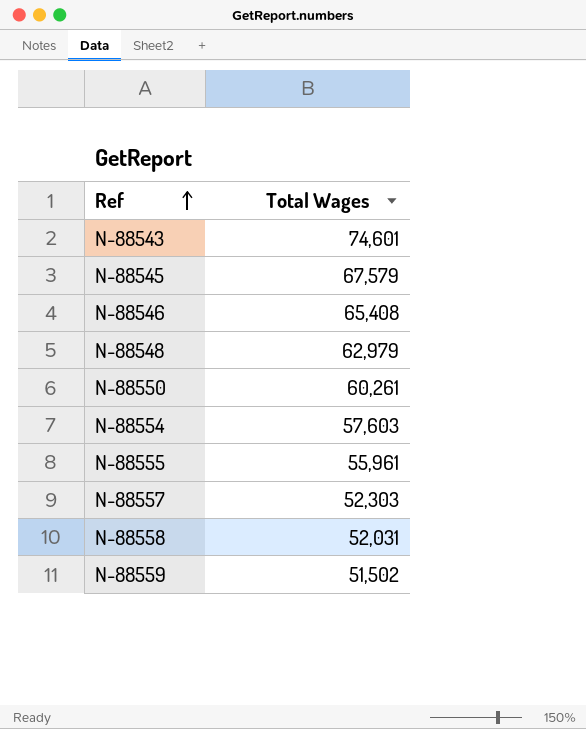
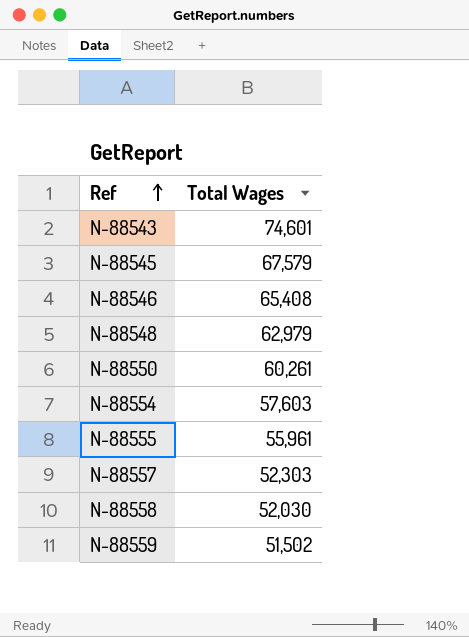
N-88558 | Total Wages: 52,031 -> 52,030

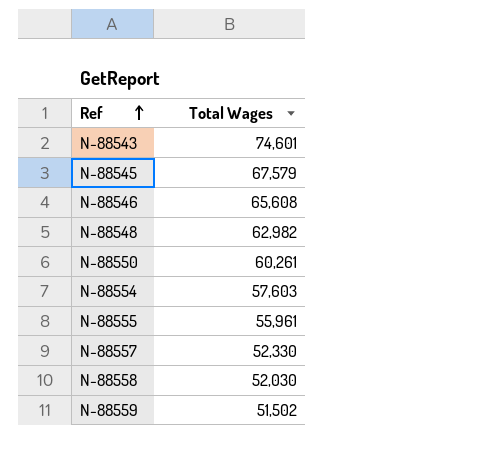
N-88546 | Total Wages: 65,408 -> 65,608
N-88548 | Total Wages: 62,979 -> 62,982
N-88557 | Total Wages: 52,303 -> 52,330

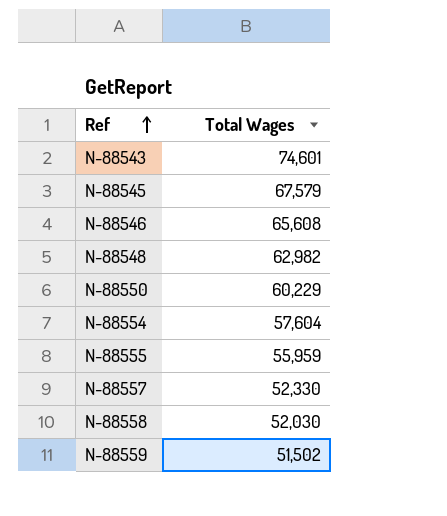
N-88550 | Total Wages: 60,261 -> 60,229
N-88554 | Total Wages: 57,603 -> 57,604
N-88555 | Total Wages: 55,961 -> 55,959

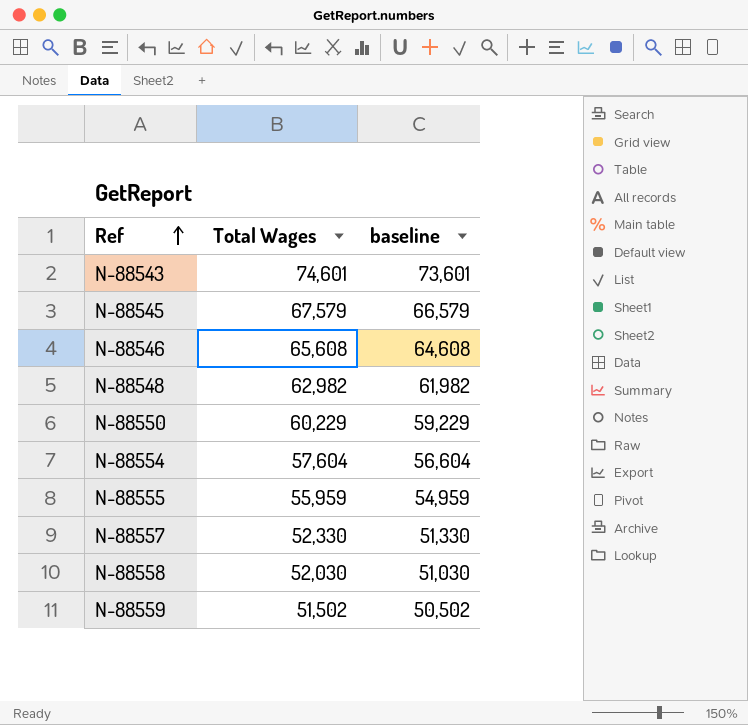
column baseline | formula: none -> [Total Wages] - 1000

